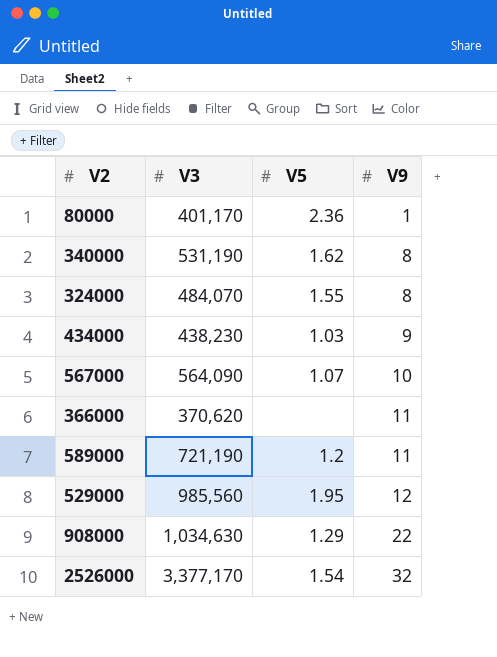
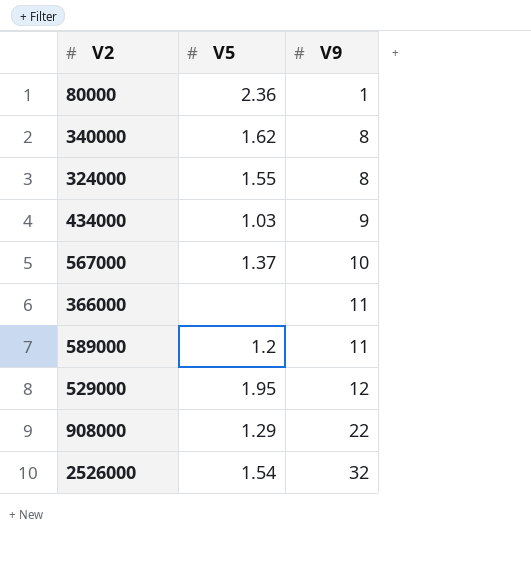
column V3 | position: 2 -> none
567000 | V5: 1.07 -> 1.37

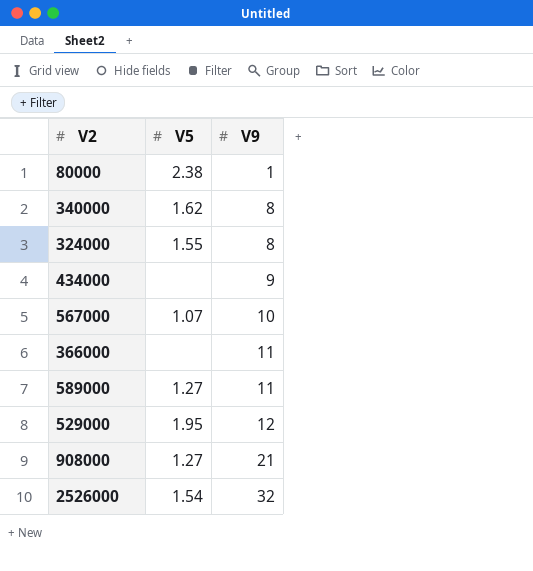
80000 | V5: 2.36 -> 2.38
434000 | V5: 1.03 -> none
567000 | V5: 1.37 -> 1.07
589000 | V5: 1.2 -> 1.27
908000 | V5: 1.29 -> 1.27
908000 | V9: 22 -> 21

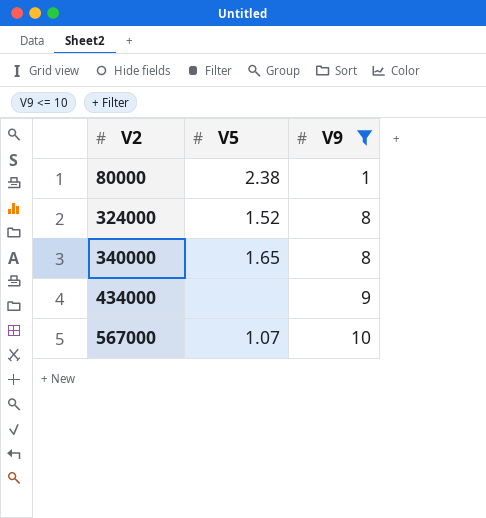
filter: none -> V9 <= 10
row order: V9 ascending -> V2 ascending
324000 | V5: 1.55 -> 1.52
340000 | V5: 1.62 -> 1.65

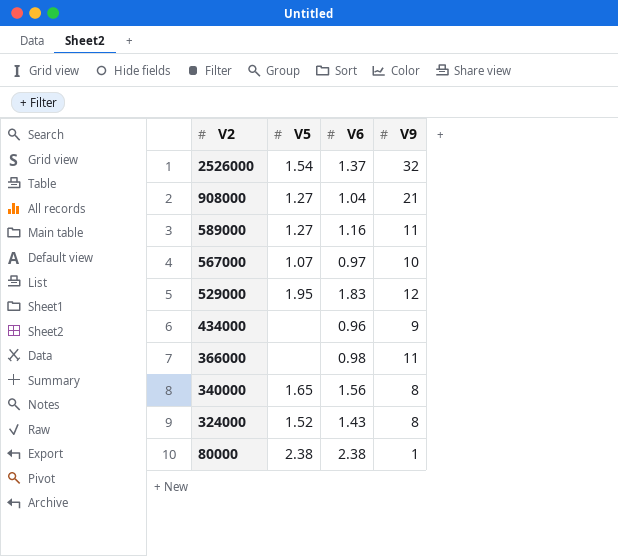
filter: V9 <= 10 -> none
row order: V2 ascending -> V2 descending
column V6 | position: none -> 3

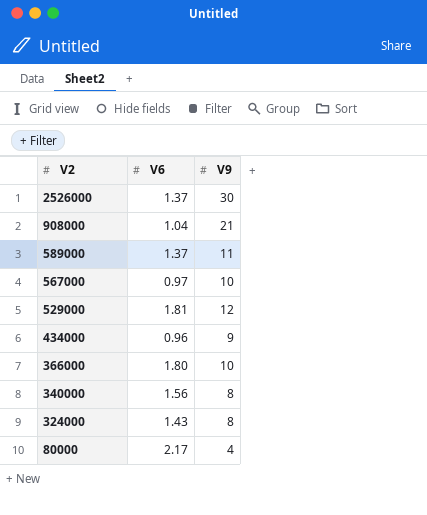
column V5 | position: 2 -> none
2526000 | V9: 32 -> 30
589000 | V6: 1.16 -> 1.37
529000 | V6: 1.83 -> 1.81
366000 | V6: 0.98 -> 1.80
366000 | V9: 11 -> 10
80000 | V6: 2.38 -> 2.17
80000 | V9: 1 -> 4

